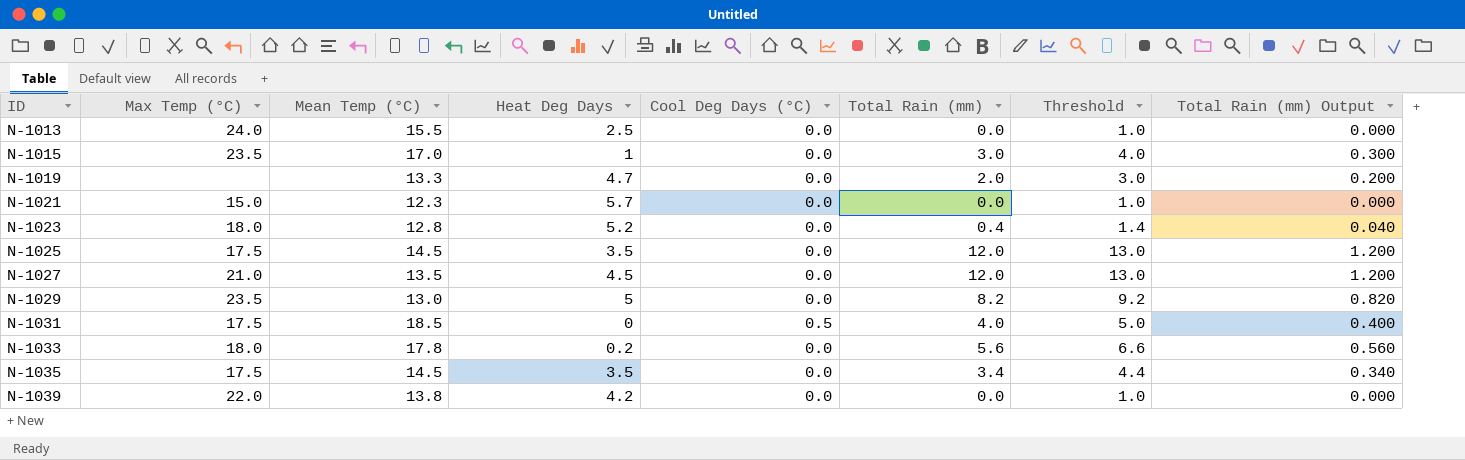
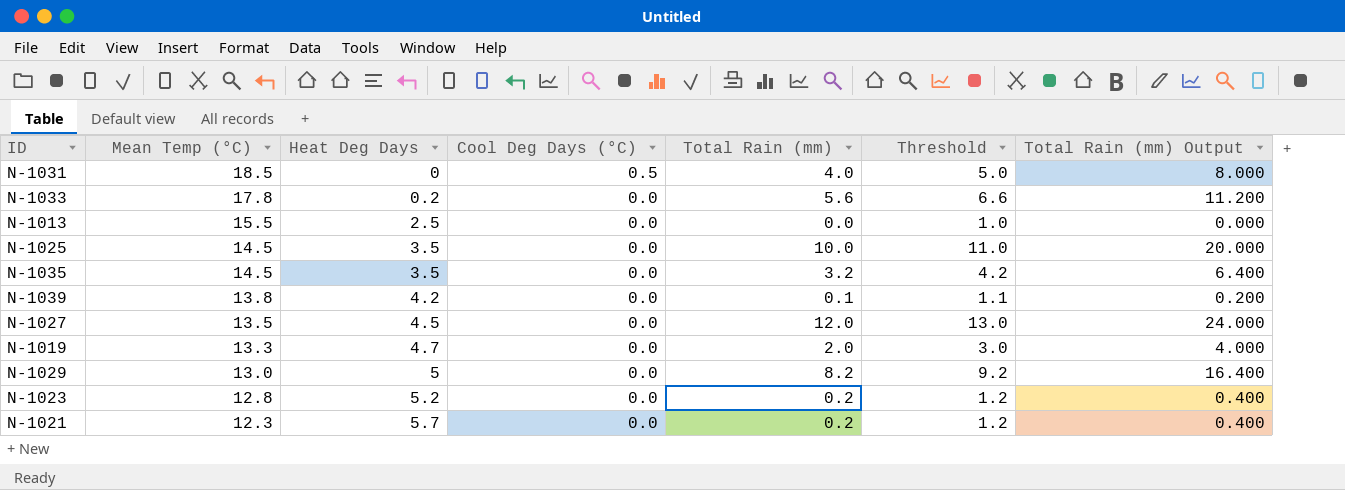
row order: ID ascending -> Mean Temp (°C) descending
column Max Temp (°C) | position: 2 -> none
column Total Rain (mm) Output | formula: [Total Rain (mm)] * 0.1 -> [Total Rain (mm)] * 2
row N-1015: 23.5 | 17.0 | 1 | 0.0 | 3.0 | 4.0 | 0.300 -> none
N-1025 | Total Rain (mm): 12.0 -> 10.0
N-1025 | Threshold: 13.0 -> 11.0
N-1035 | Total Rain (mm): 3.4 -> 3.2
N-1035 | Threshold: 4.4 -> 4.2
N-1039 | Total Rain (mm): 0.0 -> 0.1
N-1039 | Threshold: 1.0 -> 1.1
N-1023 | Total Rain (mm): 0.4 -> 0.2
N-1023 | Threshold: 1.4 -> 1.2
N-1021 | Total Rain (mm): 0.0 -> 0.2
N-1021 | Threshold: 1.0 -> 1.2

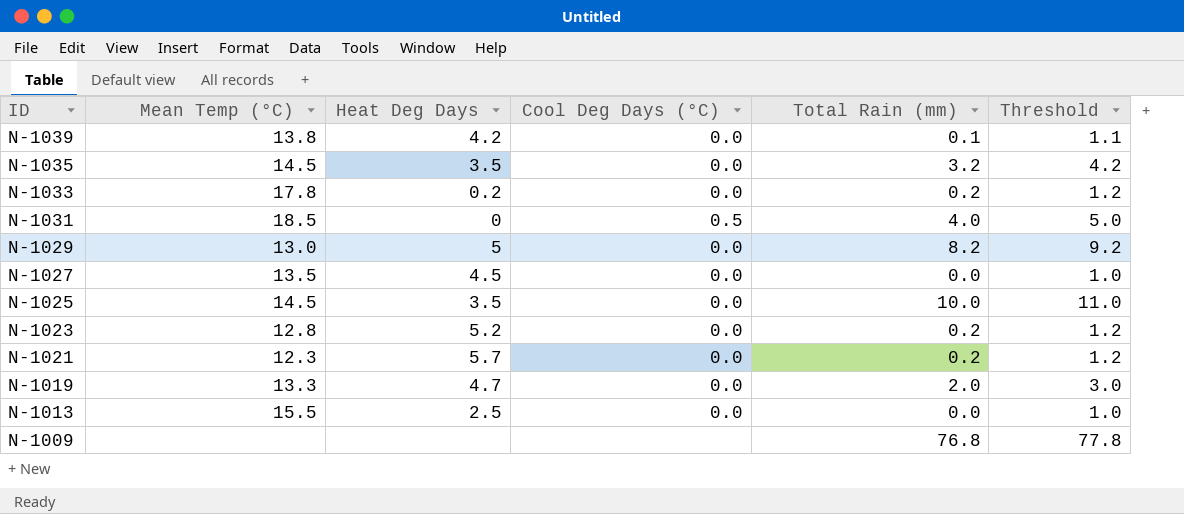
row order: Mean Temp (°C) descending -> ID descending
column Total Rain (mm) Output | formula: [Total Rain (mm)] * 2 -> none
N-1033 | Total Rain (mm): 5.6 -> 0.2
N-1033 | Threshold: 6.6 -> 1.2
N-1027 | Total Rain (mm): 12.0 -> 0.0
N-1027 | Threshold: 13.0 -> 1.0
row N-1009: none -> none | none | none | 76.8 | 77.8

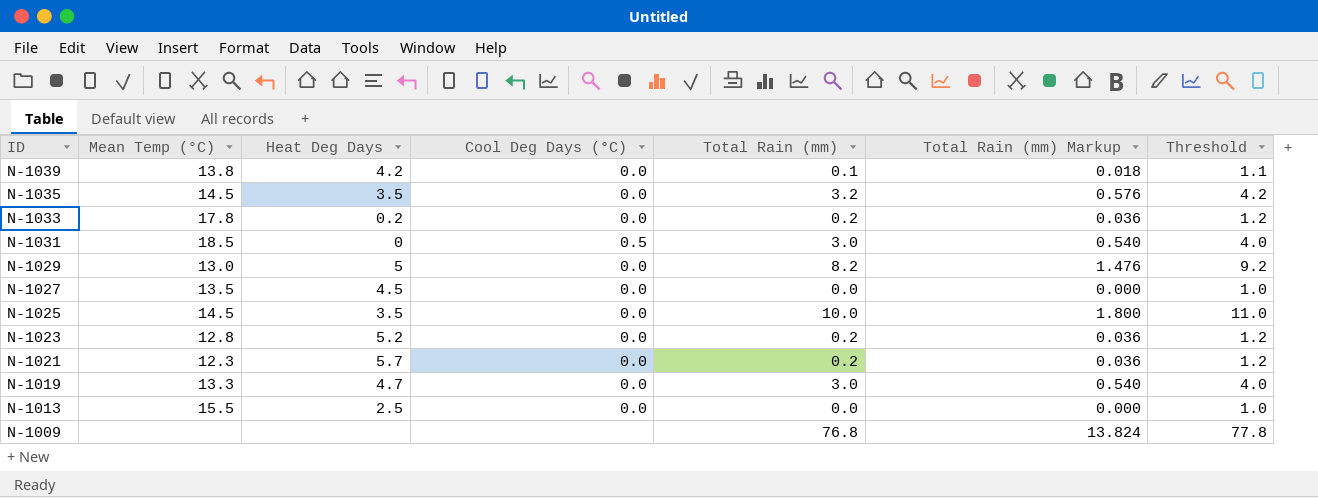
column Total Rain (mm) Markup | formula: none -> [Total Rain (mm)] * 0.18
N-1031 | Total Rain (mm): 4.0 -> 3.0
N-1031 | Threshold: 5.0 -> 4.0
N-1019 | Total Rain (mm): 2.0 -> 3.0
N-1019 | Threshold: 3.0 -> 4.0

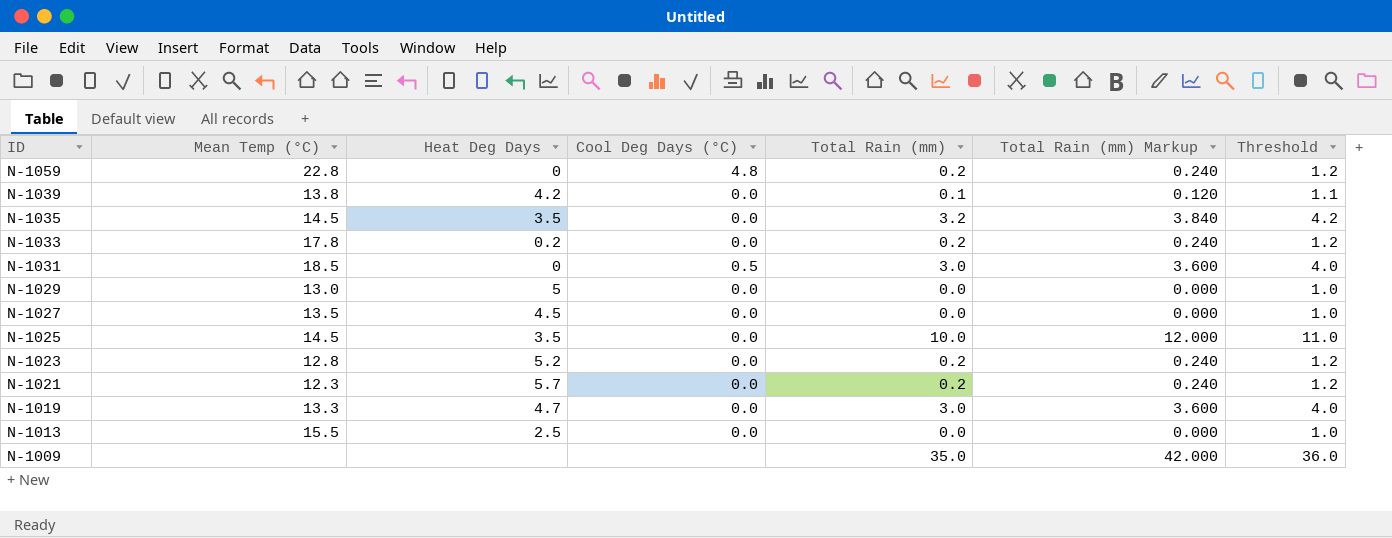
column Total Rain (mm) Markup | formula: [Total Rain (mm)] * 0.18 -> [Total Rain (mm)] * 1.2
row N-1059: none -> 22.8 | 0 | 4.8 | 0.2 | 0.240 | 1.2
N-1029 | Total Rain (mm): 8.2 -> 0.0
N-1029 | Threshold: 9.2 -> 1.0
N-1009 | Total Rain (mm): 76.8 -> 35.0
N-1009 | Threshold: 77.8 -> 36.0

